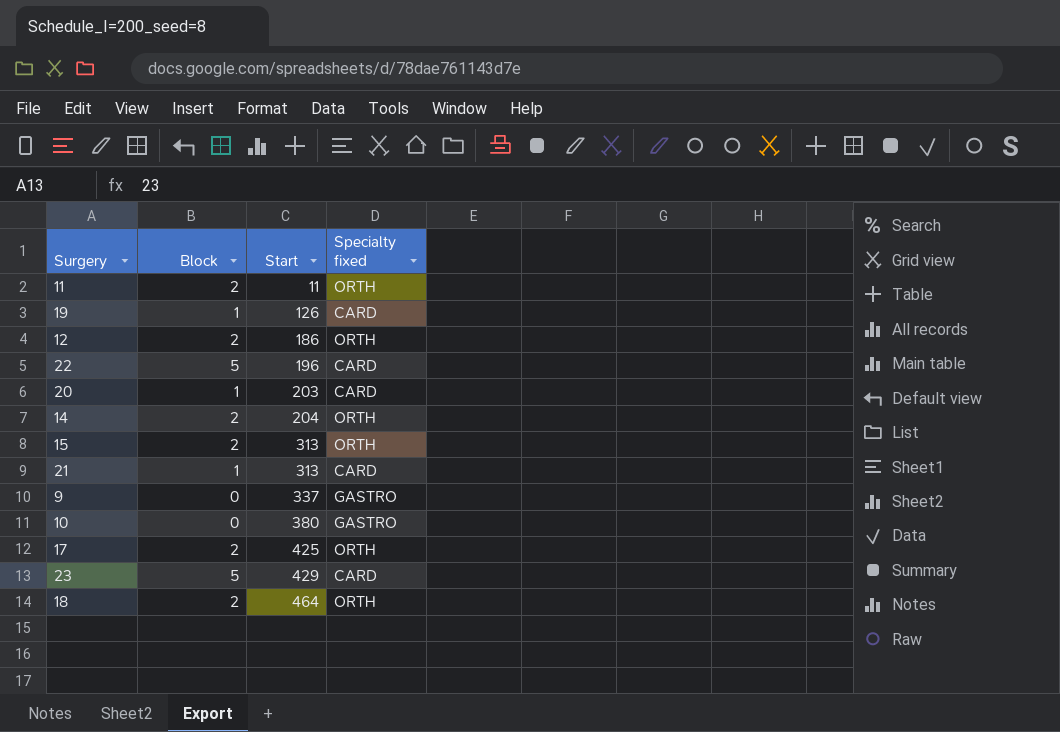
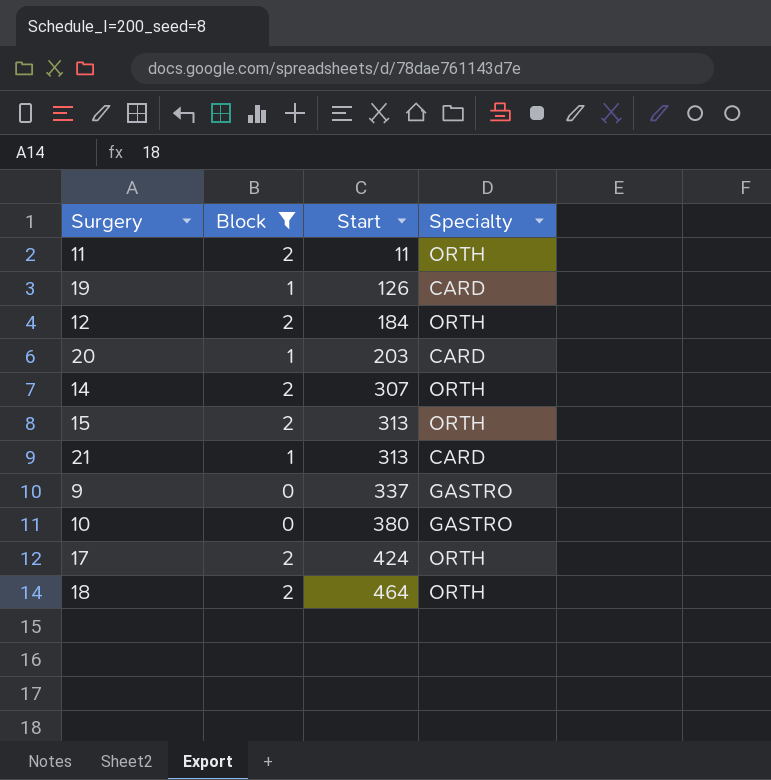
filter: none -> Block != 5
column name: Specialty fixed -> Specialty
12 | Start: 186 -> 184
14 | Start: 204 -> 307
17 | Start: 425 -> 424

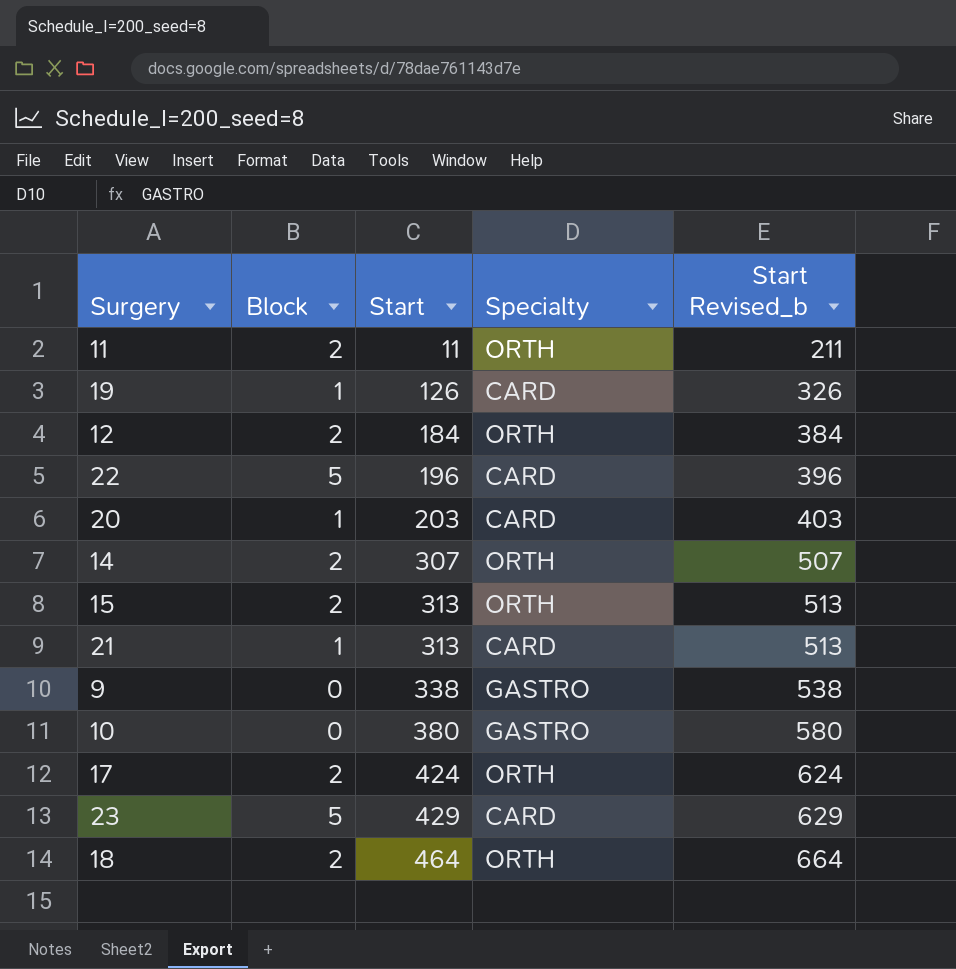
filter: Block != 5 -> none
column Start Revised_b | formula: none -> [Start] + 200
9 | Start: 337 -> 338

